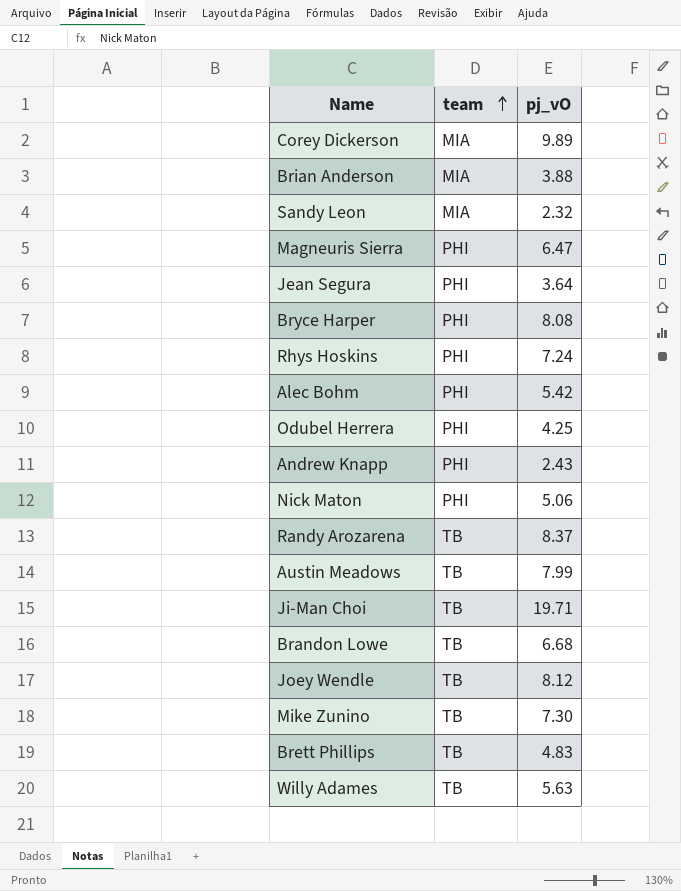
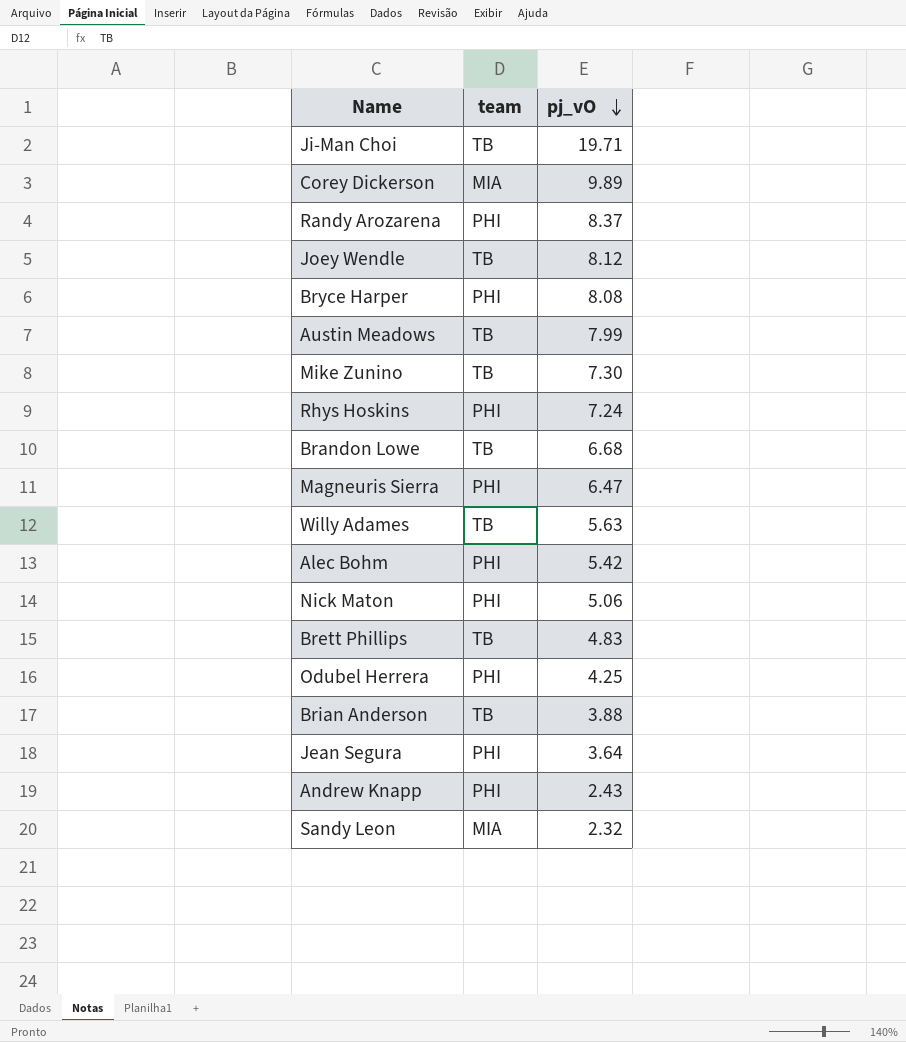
row order: team ascending -> pj_vO descending
Randy Arozarena | team: TB -> PHI
Brian Anderson | team: MIA -> TB

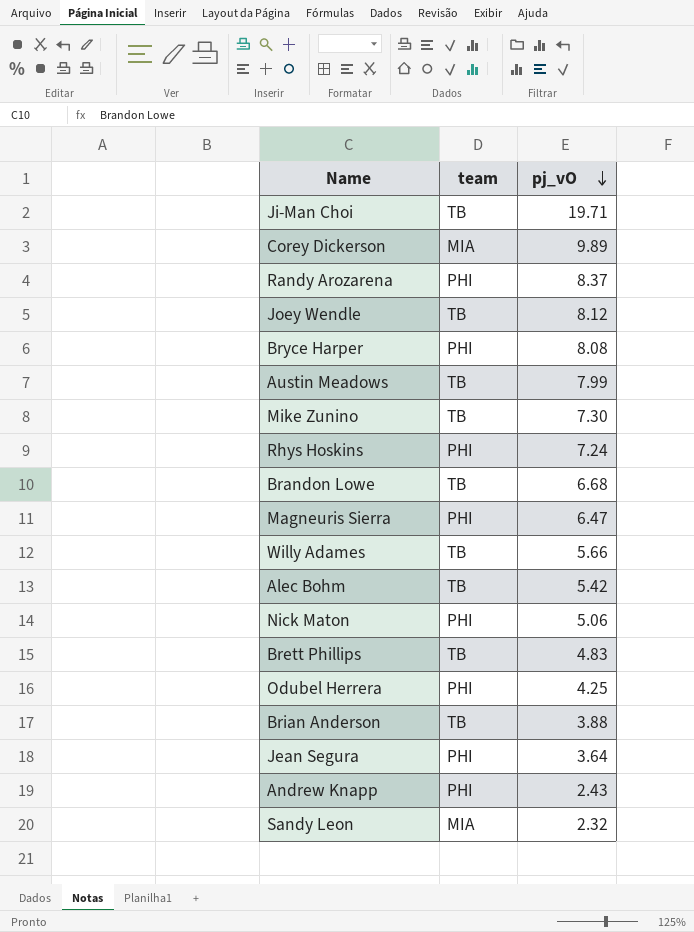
Willy Adames | pj_vO: 5.63 -> 5.66
Alec Bohm | team: PHI -> TB

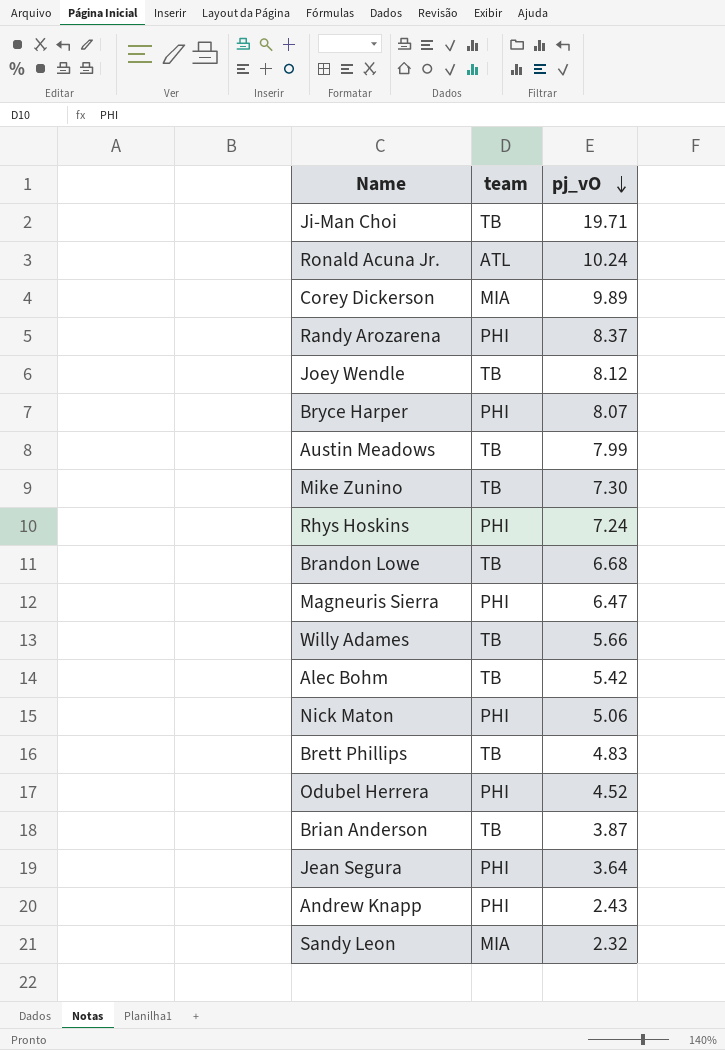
row Ronald Acuna Jr.: none -> ATL | 10.24
Bryce Harper | pj_vO: 8.08 -> 8.07
Odubel Herrera | pj_vO: 4.25 -> 4.52
Brian Anderson | pj_vO: 3.88 -> 3.87

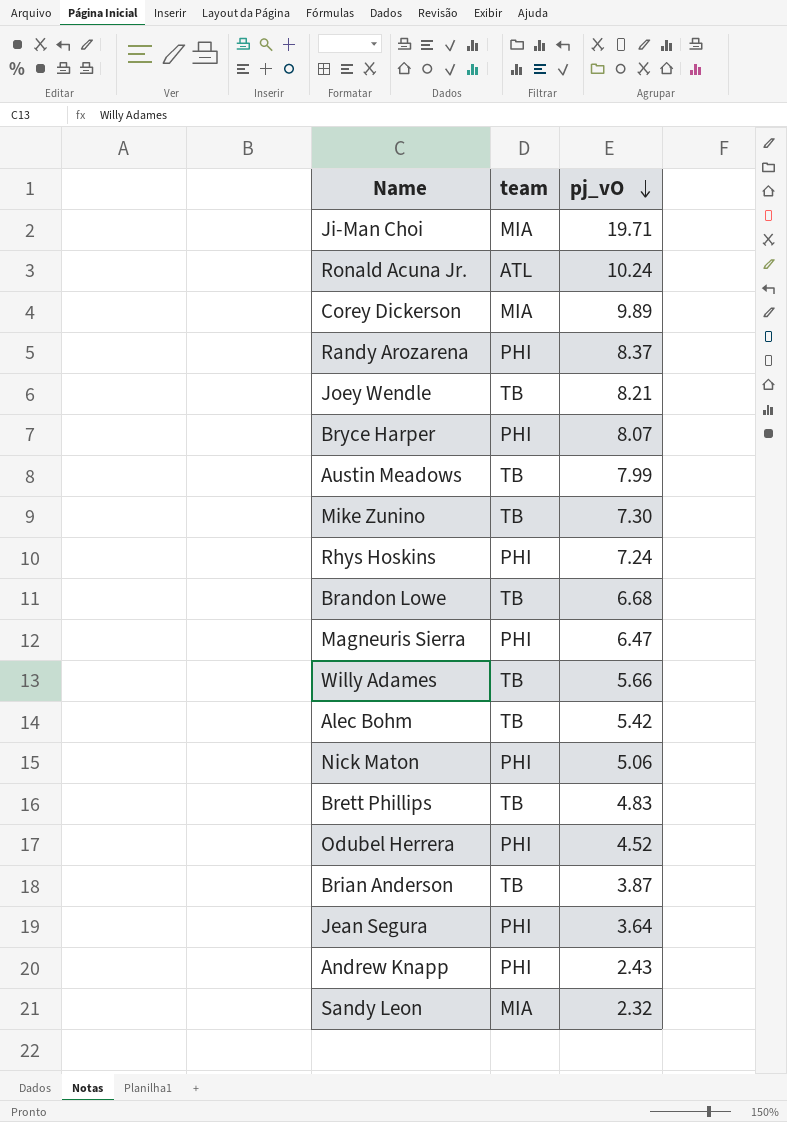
Ji-Man Choi | team: TB -> MIA
Joey Wendle | pj_vO: 8.12 -> 8.21

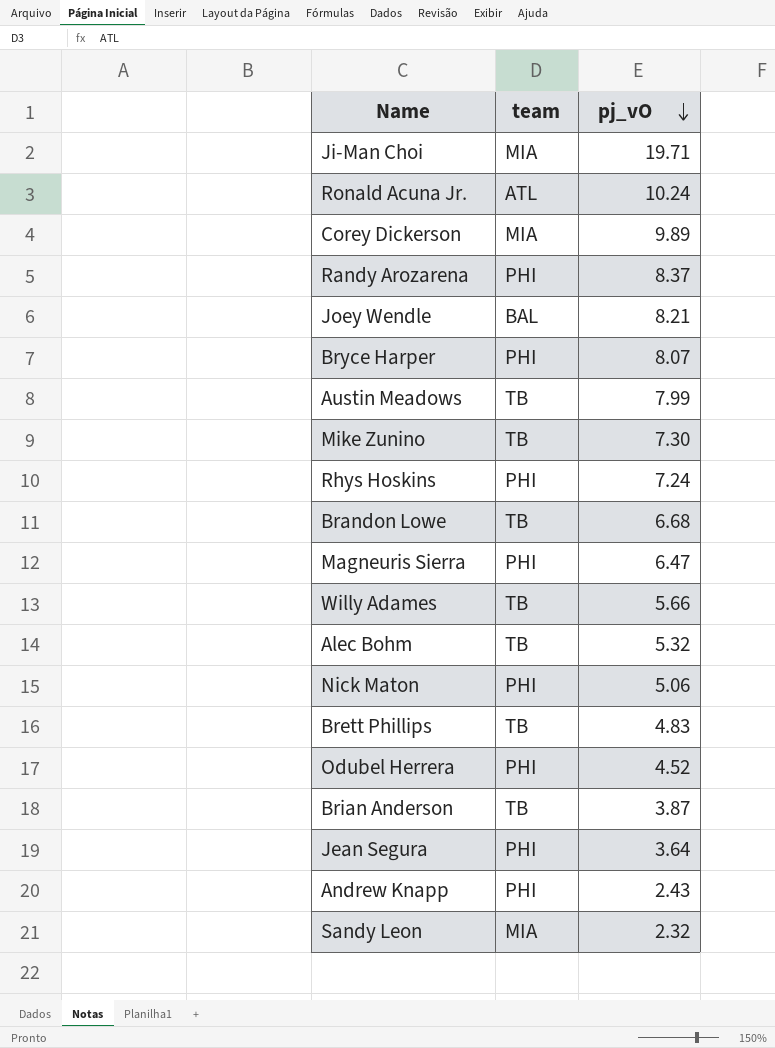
Joey Wendle | team: TB -> BAL
Alec Bohm | pj_vO: 5.42 -> 5.32

